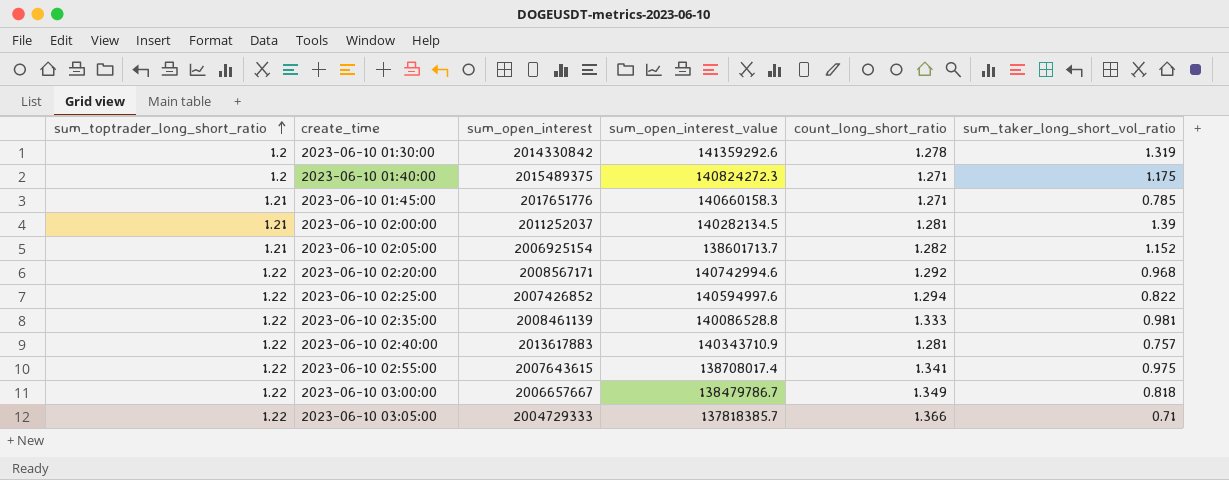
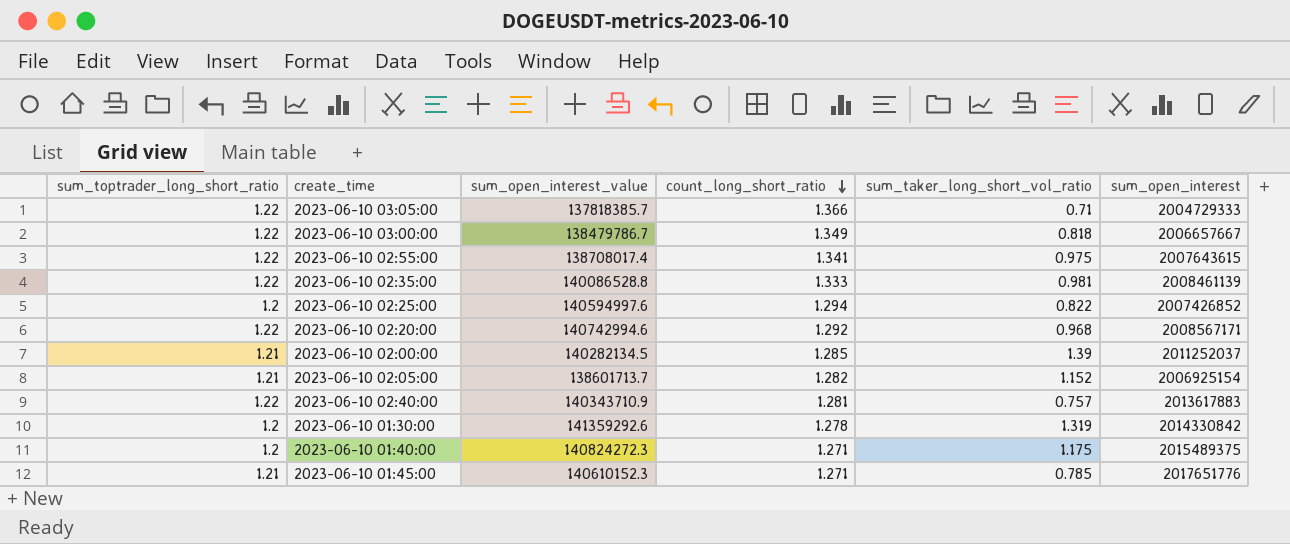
row order: sum_toptrader_long_short_ratio ascending -> count_long_short_ratio descending
column sum_open_interest | position: 3 -> 6
2023-06-10 02:25:00 | sum_toptrader_long_short_ratio: 1.22 -> 1.2
2023-06-10 02:00:00 | count_long_short_ratio: 1.281 -> 1.285
2023-06-10 01:45:00 | sum_open_interest_value: 140660158.3 -> 140610152.3

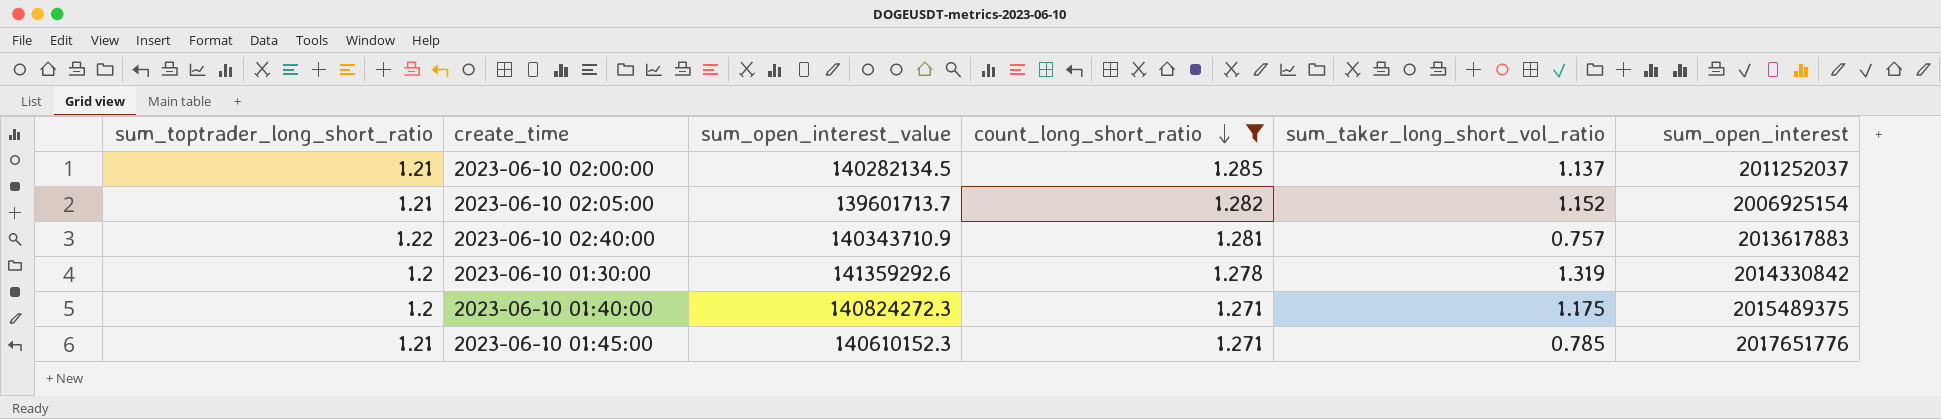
filter: none -> count_long_short_ratio <= 1.285
2023-06-10 02:00:00 | sum_taker_long_short_vol_ratio: 1.39 -> 1.137
2023-06-10 02:05:00 | sum_open_interest_value: 138601713.7 -> 139601713.7

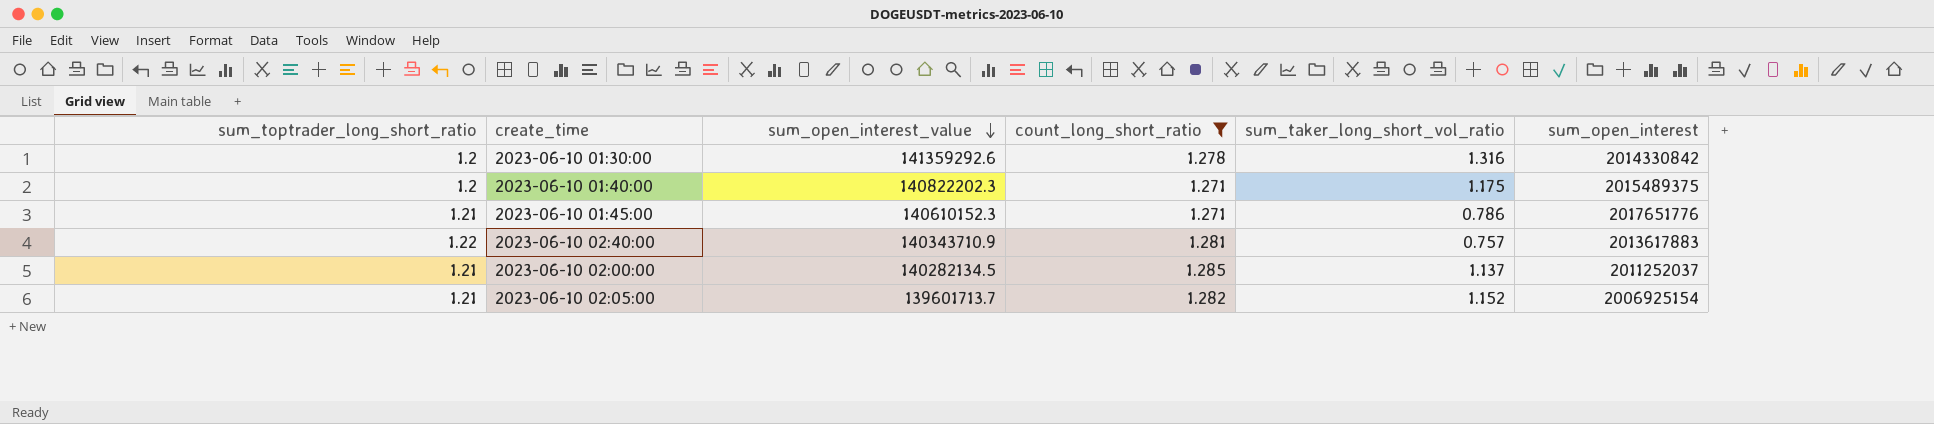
row order: count_long_short_ratio descending -> sum_open_interest_value descending
2023-06-10 01:30:00 | sum_taker_long_short_vol_ratio: 1.319 -> 1.316
2023-06-10 01:40:00 | sum_open_interest_value: 140824272.3 -> 140822202.3
2023-06-10 01:45:00 | sum_taker_long_short_vol_ratio: 0.785 -> 0.786

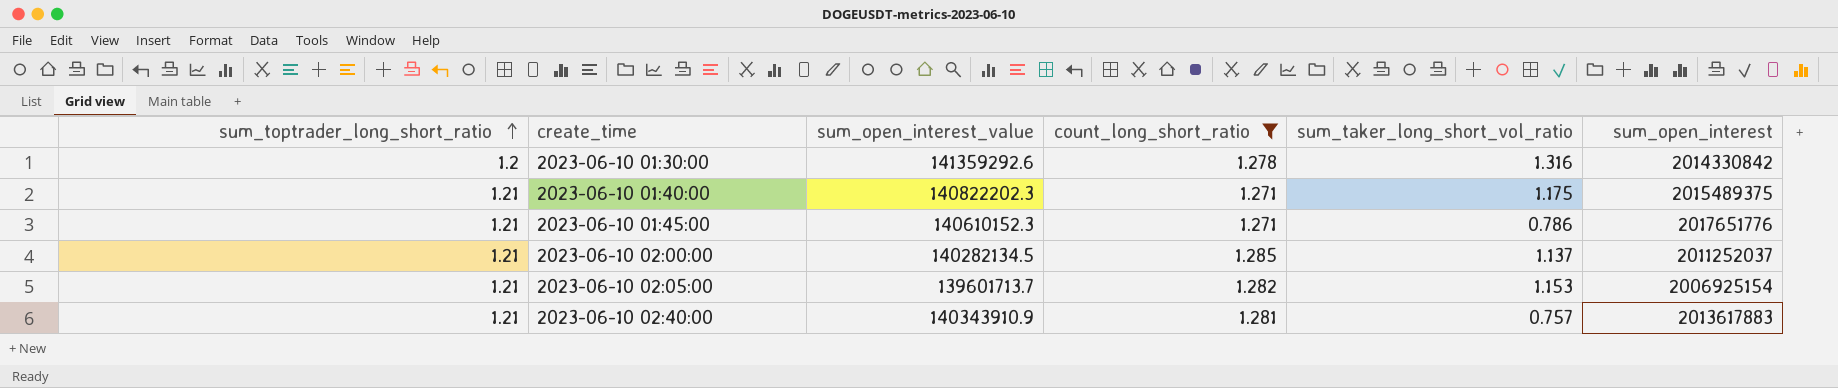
row order: sum_open_interest_value descending -> sum_toptrader_long_short_ratio ascending
2023-06-10 01:40:00 | sum_toptrader_long_short_ratio: 1.2 -> 1.21
2023-06-10 02:05:00 | sum_taker_long_short_vol_ratio: 1.152 -> 1.153
2023-06-10 02:40:00 | sum_toptrader_long_short_ratio: 1.22 -> 1.21
2023-06-10 02:40:00 | sum_open_interest_value: 140343710.9 -> 140343910.9

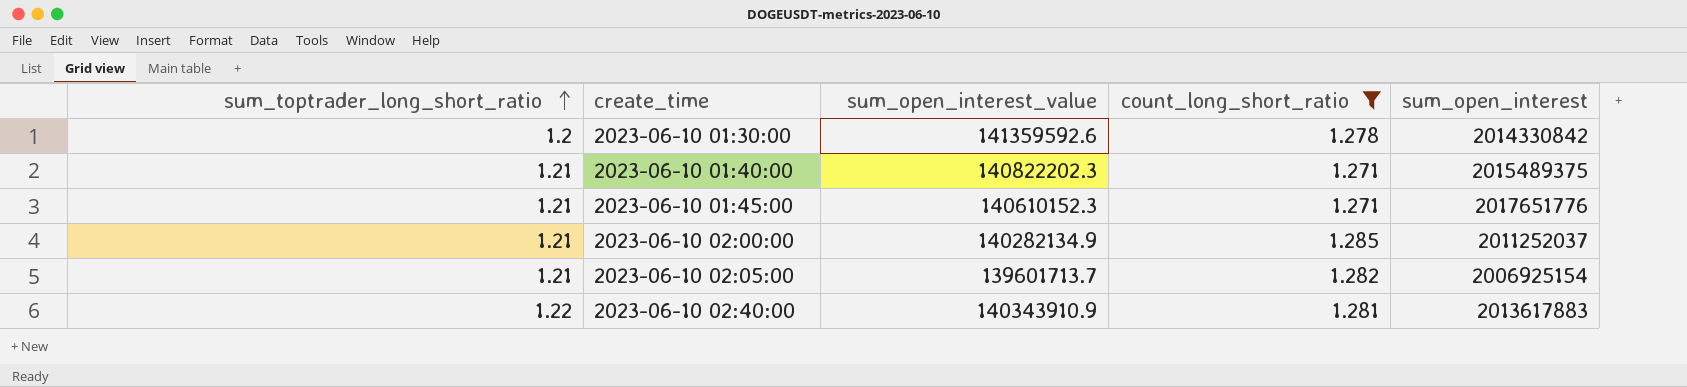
column sum_taker_long_short_vol_ratio | position: 5 -> none
2023-06-10 01:30:00 | sum_open_interest_value: 141359292.6 -> 141359592.6
2023-06-10 02:00:00 | sum_open_interest_value: 140282134.5 -> 140282134.9
2023-06-10 02:40:00 | sum_toptrader_long_short_ratio: 1.21 -> 1.22

